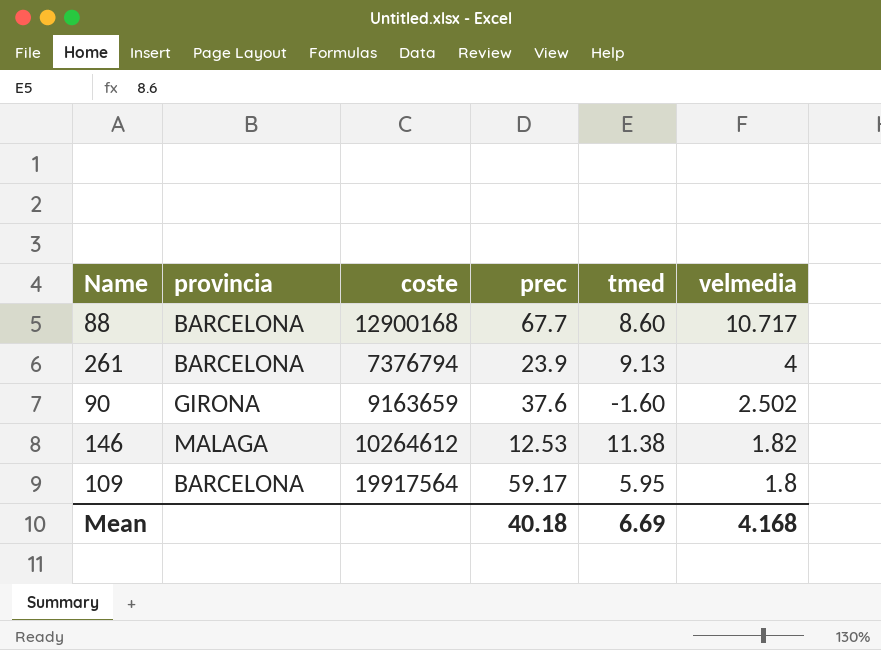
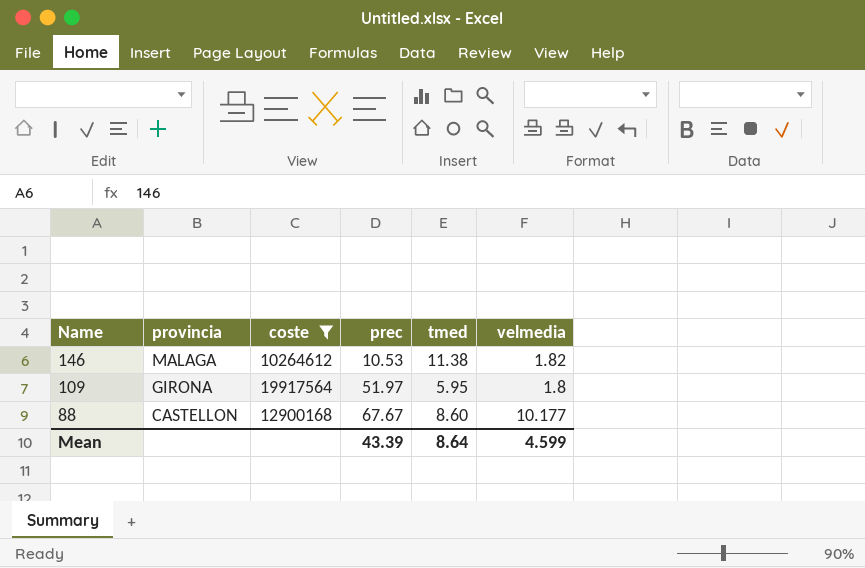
filter: none -> coste >= 10264612
row order: velmedia descending -> Name descending
146 | prec: 12.53 -> 10.53
109 | provincia: BARCELONA -> GIRONA
109 | prec: 59.17 -> 51.97
88 | provincia: BARCELONA -> CASTELLON
88 | prec: 67.7 -> 67.67
88 | velmedia: 10.717 -> 10.177
Mean | prec: 40.18 -> 43.39
Mean | tmed: 6.69 -> 8.64
Mean | velmedia: 4.168 -> 4.599

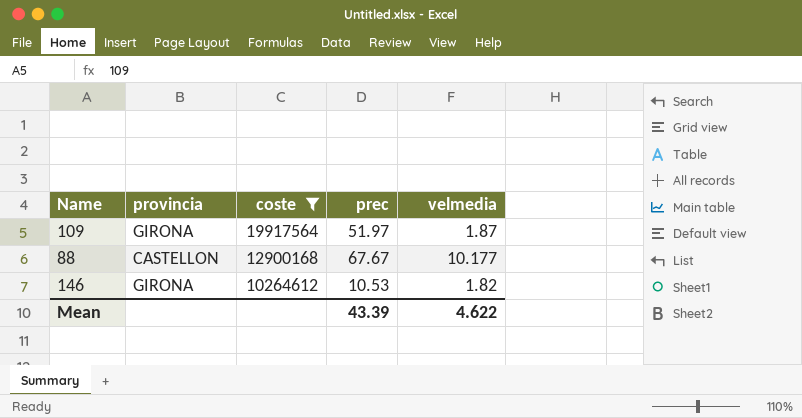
row order: Name descending -> coste descending
column tmed | position: 5 -> none
109 | velmedia: 1.8 -> 1.87
146 | provincia: MALAGA -> GIRONA
Mean | velmedia: 4.599 -> 4.622

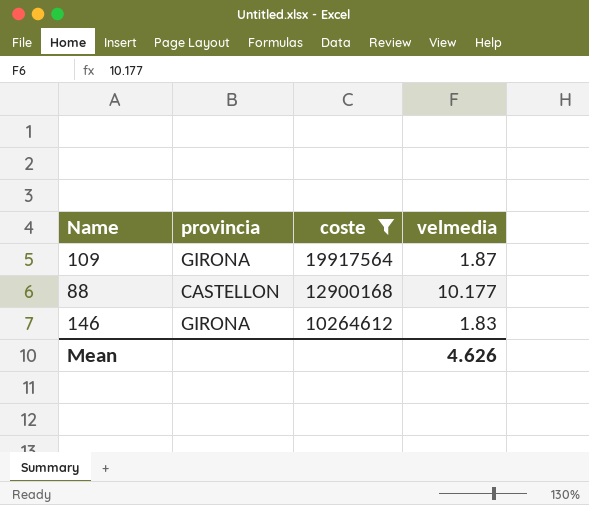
column prec | position: 4 -> none
146 | velmedia: 1.82 -> 1.83
Mean | velmedia: 4.622 -> 4.626

